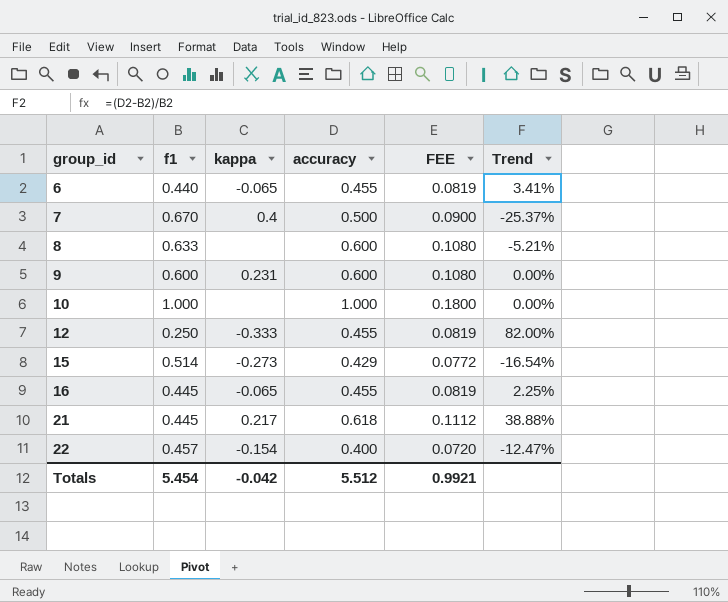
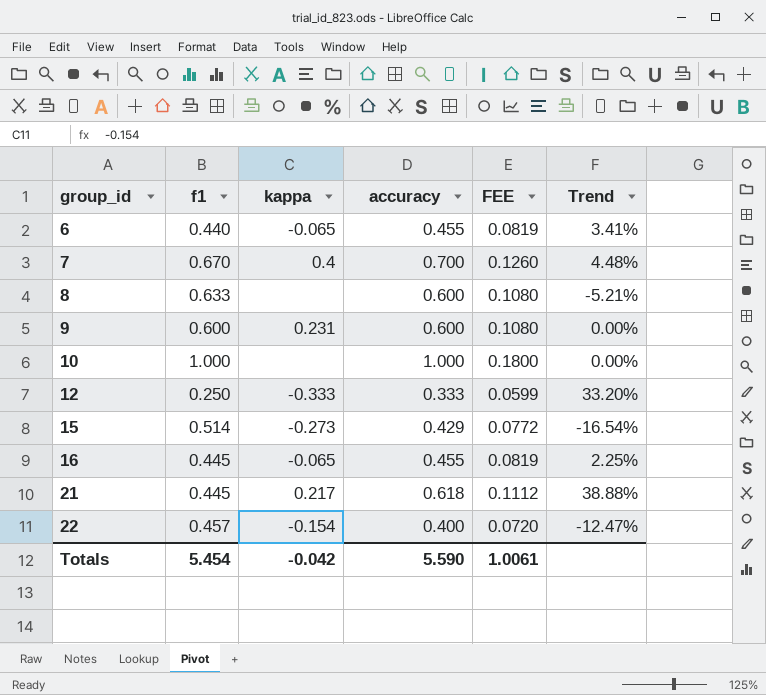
7 | accuracy: 0.500 -> 0.700
7 | FEE: 0.0900 -> 0.1260
7 | Trend: -25.37% -> 4.48%
12 | accuracy: 0.455 -> 0.333
12 | FEE: 0.0819 -> 0.0599
12 | Trend: 82.00% -> 33.20%
Totals | accuracy: 5.512 -> 5.590
Totals | FEE: 0.9921 -> 1.0061

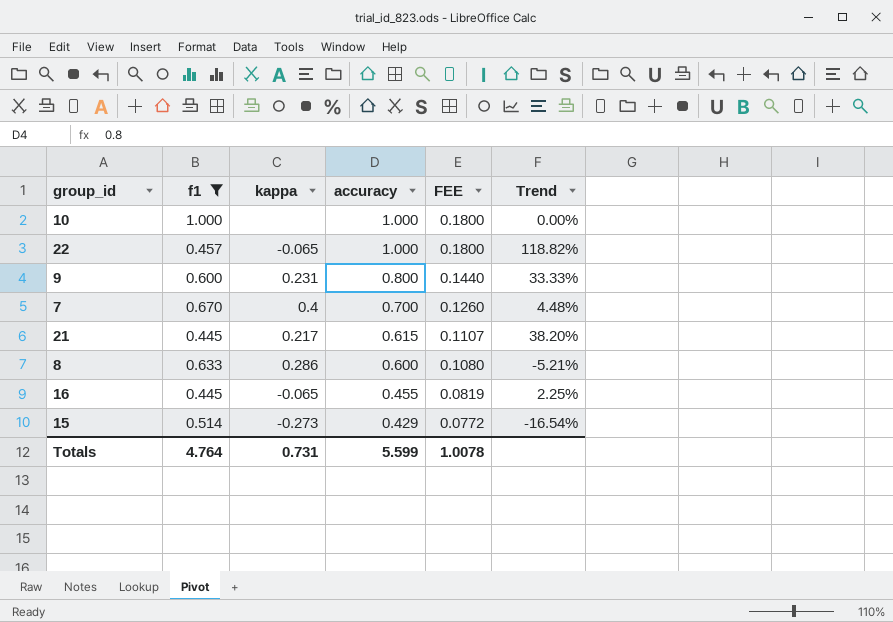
filter: none -> f1 >= 0.445
row order: group_id ascending -> accuracy descending
22 | kappa: -0.154 -> -0.065
22 | accuracy: 0.400 -> 1.000
22 | FEE: 0.0720 -> 0.1800
22 | Trend: -12.47% -> 118.82%
9 | accuracy: 0.600 -> 0.800
9 | FEE: 0.1080 -> 0.1440
9 | Trend: 0.00% -> 33.33%
21 | accuracy: 0.618 -> 0.615
21 | FEE: 0.1112 -> 0.1107
21 | Trend: 38.88% -> 38.20%
8 | kappa: none -> 0.286
Totals | f1: 5.454 -> 4.764
Totals | kappa: -0.042 -> 0.731
Totals | accuracy: 5.590 -> 5.599
Totals | FEE: 1.0061 -> 1.0078

